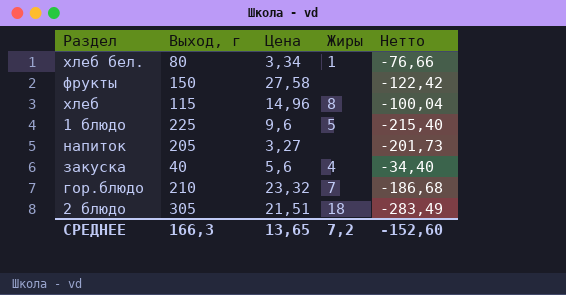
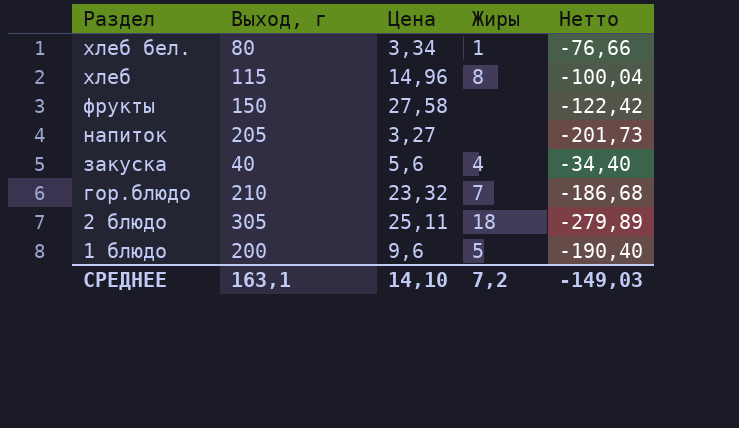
row order: none -> Раздел descending
2 блюдо | Цена: 21,51 -> 25,11
2 блюдо | Нетто: -283,49 -> -279,89
1 блюдо | Выход, г: 225 -> 200
1 блюдо | Нетто: -215,40 -> -190,40
СРЕДНЕЕ | Выход, г: 166,3 -> 163,1
СРЕДНЕЕ | Цена: 13,65 -> 14,10
СРЕДНЕЕ | Нетто: -152,60 -> -149,03

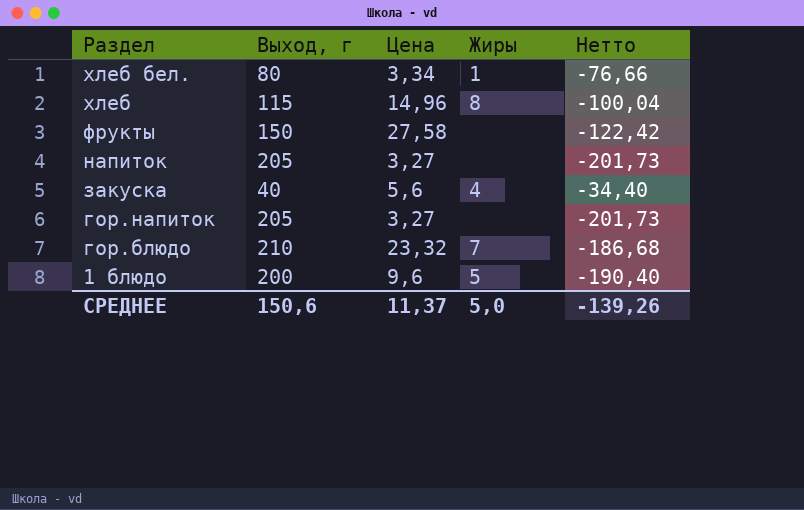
row 2 блюдо: 305 | 25,11 | 18 | -279,89 -> none
row гор.напиток: none -> 205 | 3,27 | none | -201,73
СРЕДНЕЕ | Выход, г: 163,1 -> 150,6
СРЕДНЕЕ | Цена: 14,10 -> 11,37
СРЕДНЕЕ | Жиры: 7,2 -> 5,0
СРЕДНЕЕ | Нетто: -149,03 -> -139,26

